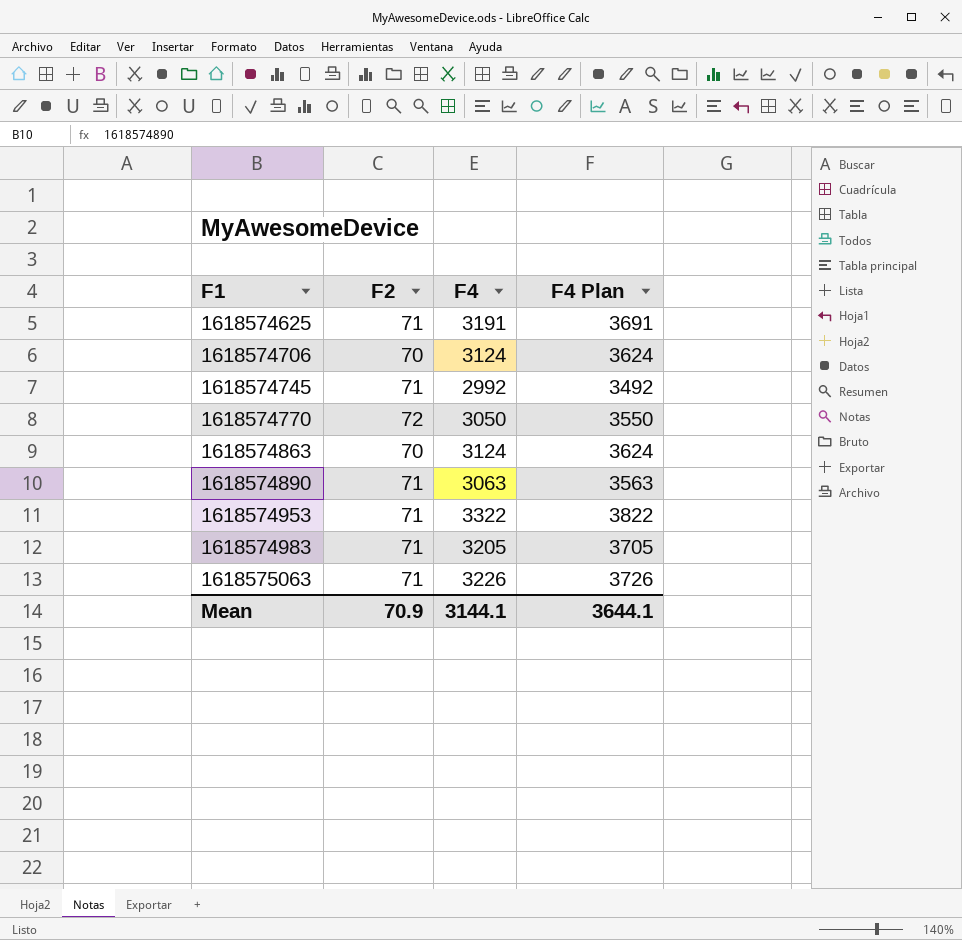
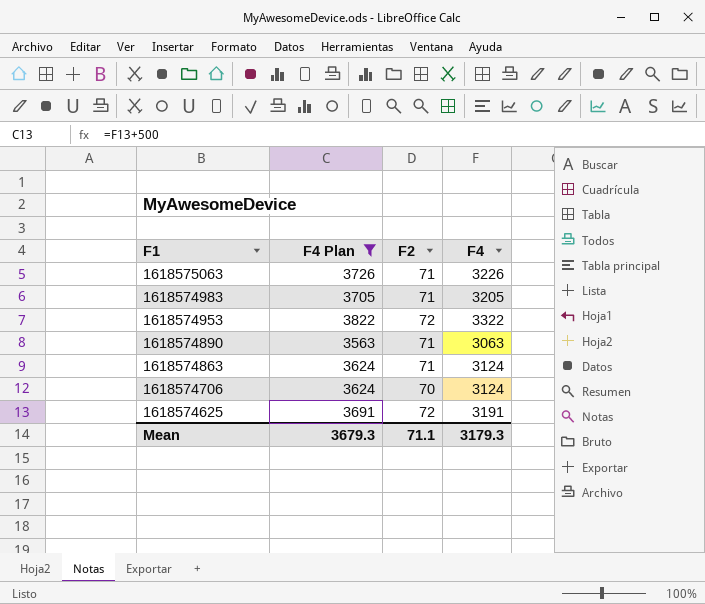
filter: none -> F4 Plan >= 3563
row order: F1 ascending -> F1 descending
column F4 Plan | position: 4 -> 2
1618574953 | F2: 71 -> 72
1618574863 | F2: 70 -> 71
1618574625 | F2: 71 -> 72
Mean | F4 Plan: 3644.1 -> 3679.3
Mean | F2: 70.9 -> 71.1
Mean | F4: 3144.1 -> 3179.3

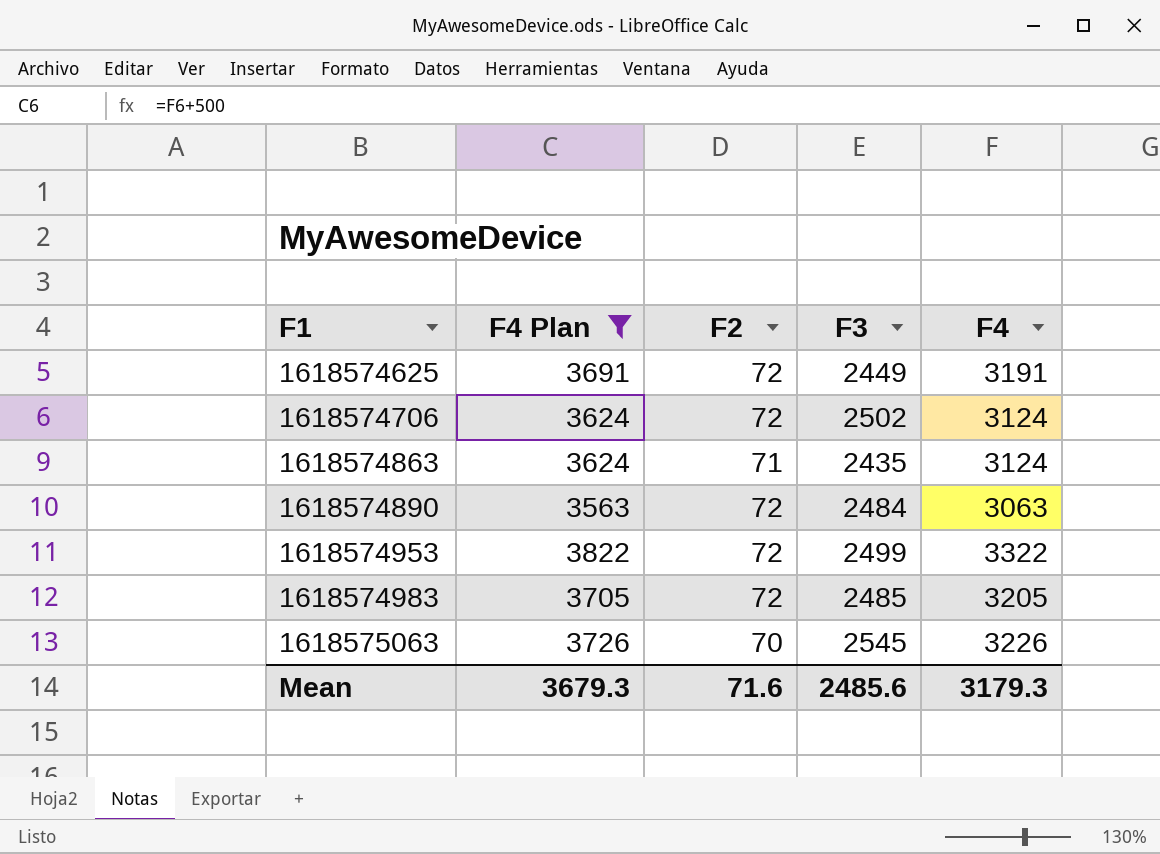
row order: F1 descending -> F1 ascending
column F3 | position: none -> 4
1618574706 | F2: 70 -> 72
1618574890 | F2: 71 -> 72
1618574983 | F2: 71 -> 72
1618575063 | F2: 71 -> 70
Mean | F2: 71.1 -> 71.6

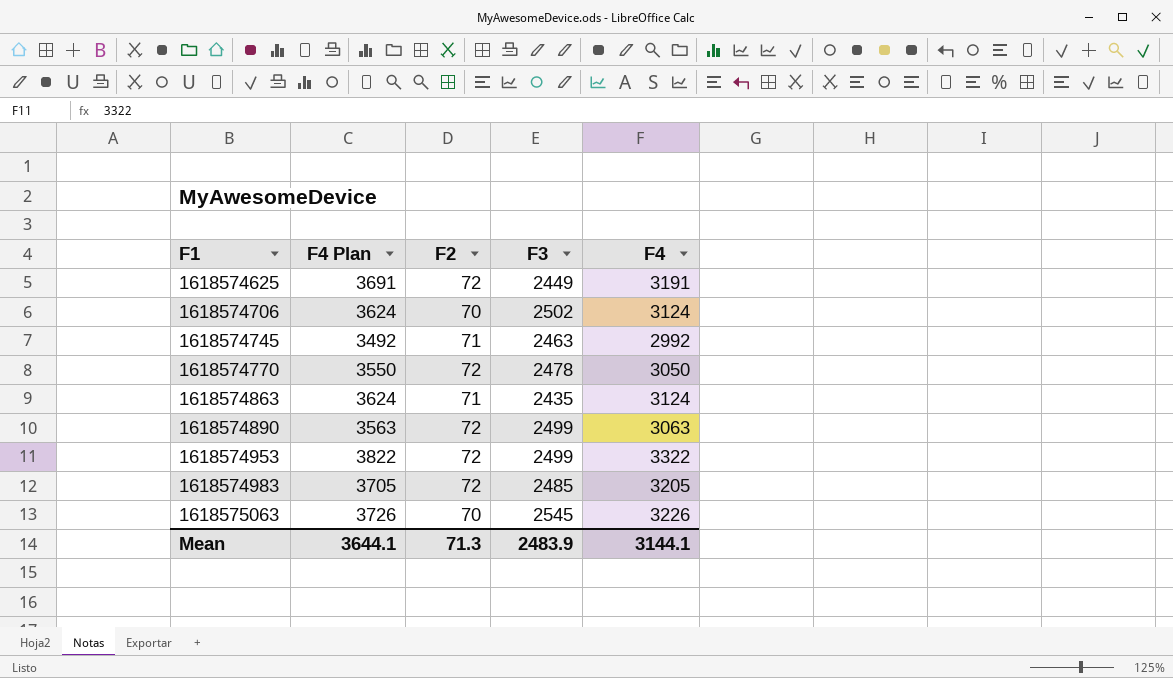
filter: F4 Plan >= 3563 -> none
1618574706 | F2: 72 -> 70
1618574890 | F3: 2484 -> 2499
Mean | F4 Plan: 3679.3 -> 3644.1
Mean | F2: 71.6 -> 71.3
Mean | F3: 2485.6 -> 2483.9
Mean | F4: 3179.3 -> 3144.1

